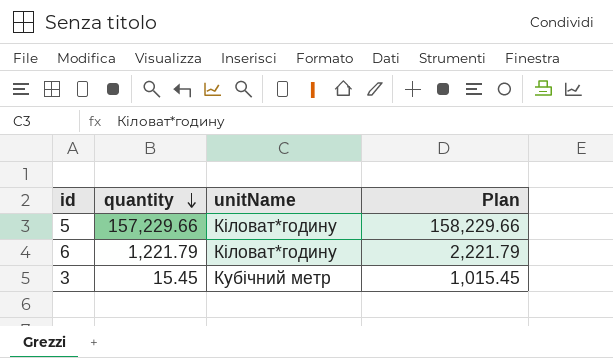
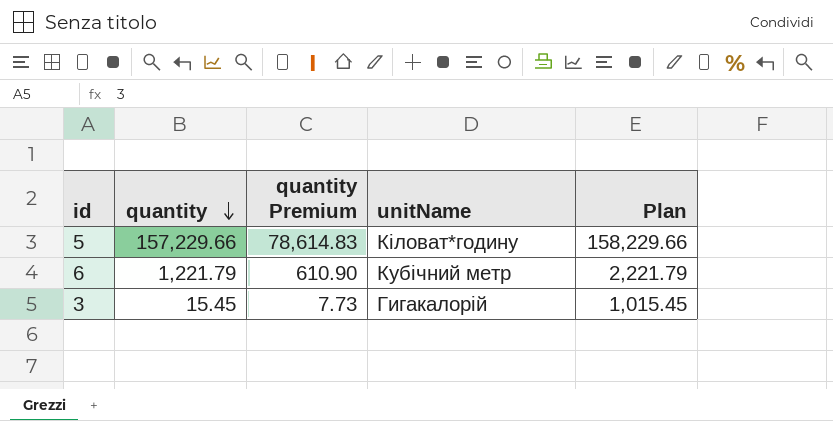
column quantity Premium | formula: none -> [quantity] * 0.5
6 | unitName: Кіловат*годину -> Кубічний метр
3 | unitName: Кубічний метр -> Гигакалорій

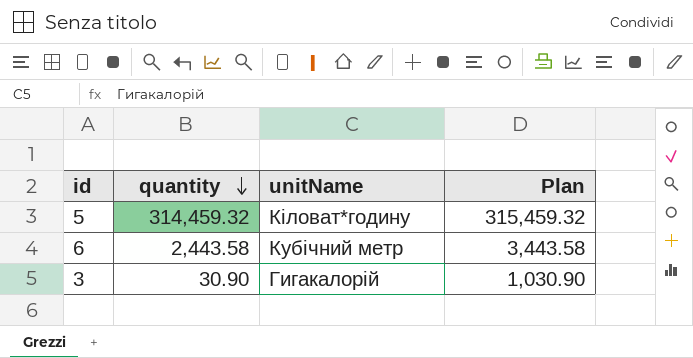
column quantity Premium | formula: [quantity] * 0.5 -> none
5 | quantity: 157,229.66 -> 314,459.32
5 | Plan: 158,229.66 -> 315,459.32
6 | quantity: 1,221.79 -> 2,443.58
6 | Plan: 2,221.79 -> 3,443.58
3 | quantity: 15.45 -> 30.90
3 | Plan: 1,015.45 -> 1,030.90

